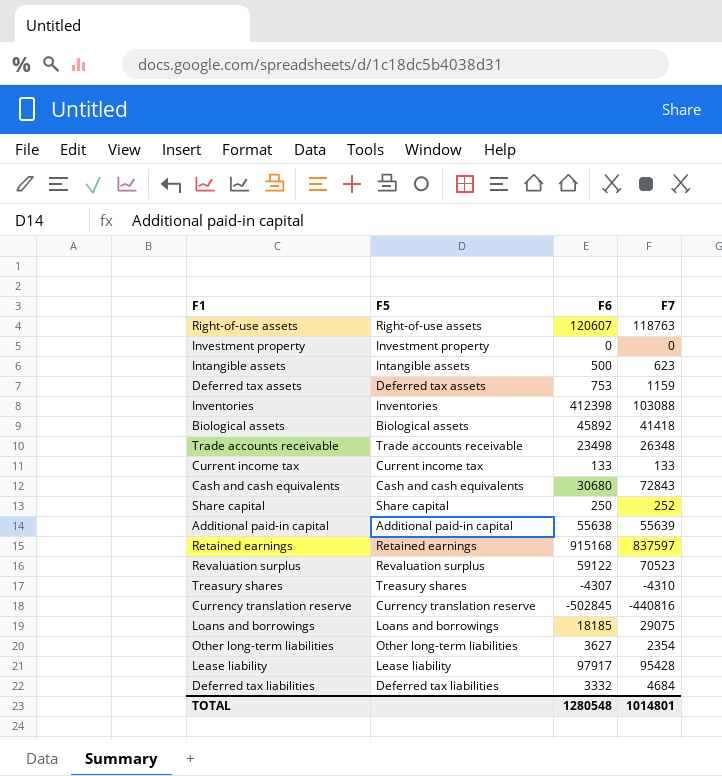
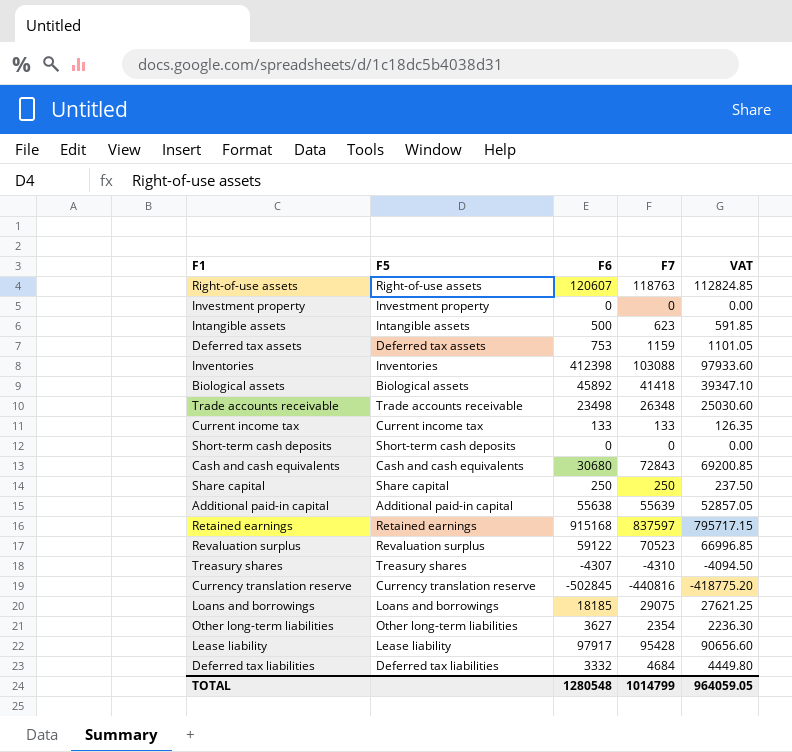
column VAT | formula: none -> [F7] * 0.95
row Short-term cash deposits: none -> Short-term cash deposits | 0 | 0 | 0.00
Share capital | F7: 252 -> 250
TOTAL | F7: 1014801 -> 1014799

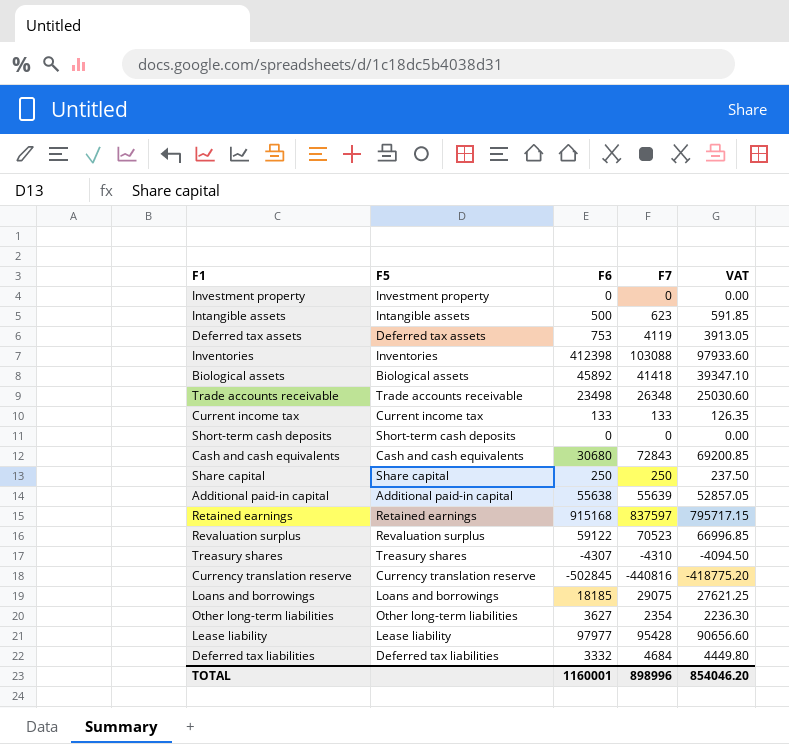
row Right-of-use assets: Right-of-use assets | 120607 | 118763 | 112824.85 -> none
Deferred tax assets | F7: 1159 -> 4119
Deferred tax assets | VAT: 1101.05 -> 3913.05
Lease liability | F6: 97917 -> 97977
TOTAL | F6: 1280548 -> 1160001
TOTAL | F7: 1014799 -> 898996
TOTAL | VAT: 964059.05 -> 854046.20

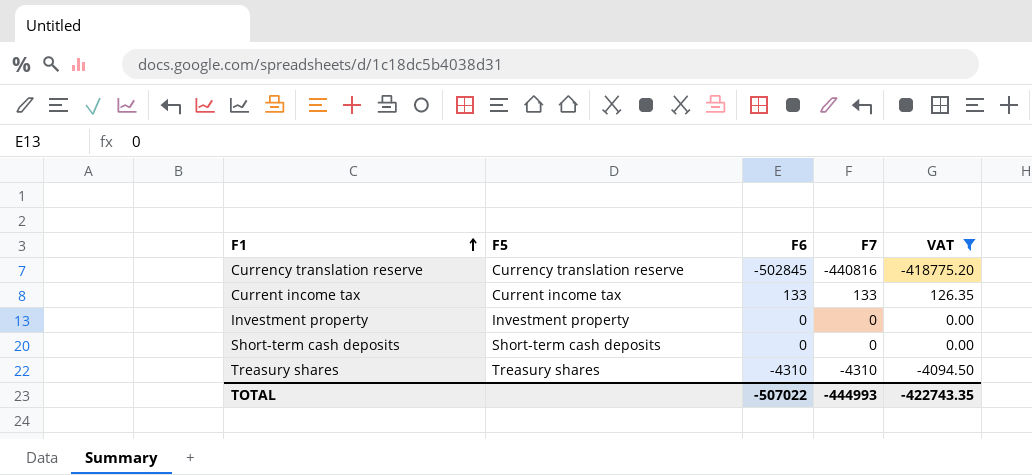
filter: none -> VAT <= 126.35
row order: none -> F1 ascending
Treasury shares | F6: -4307 -> -4310
TOTAL | F6: 1160001 -> -507022
TOTAL | F7: 898996 -> -444993
TOTAL | VAT: 854046.20 -> -422743.35

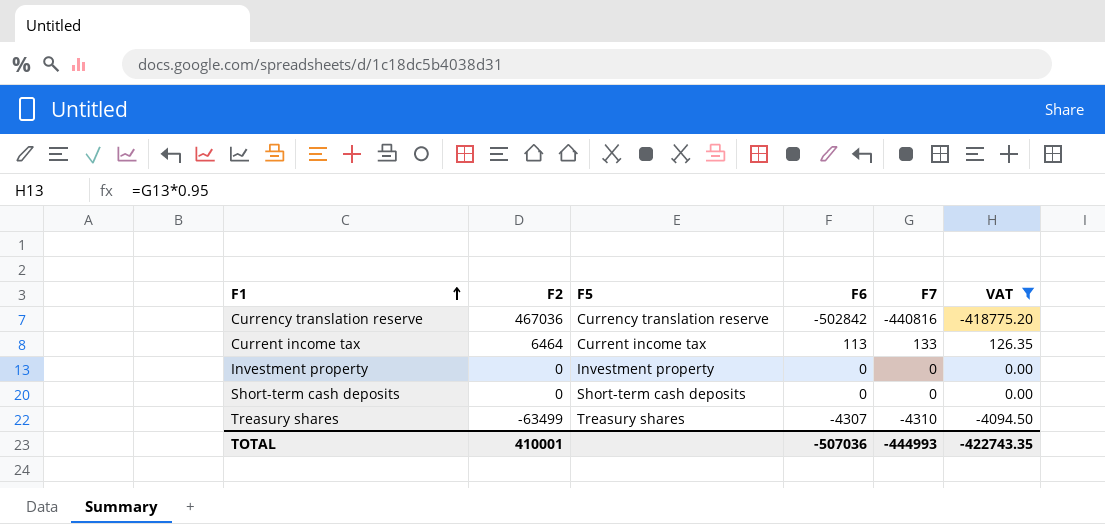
column F2 | position: none -> 2
Currency translation reserve | F6: -502845 -> -502842
Current income tax | F6: 133 -> 113
Treasury shares | F6: -4310 -> -4307
TOTAL | F6: -507022 -> -507036

